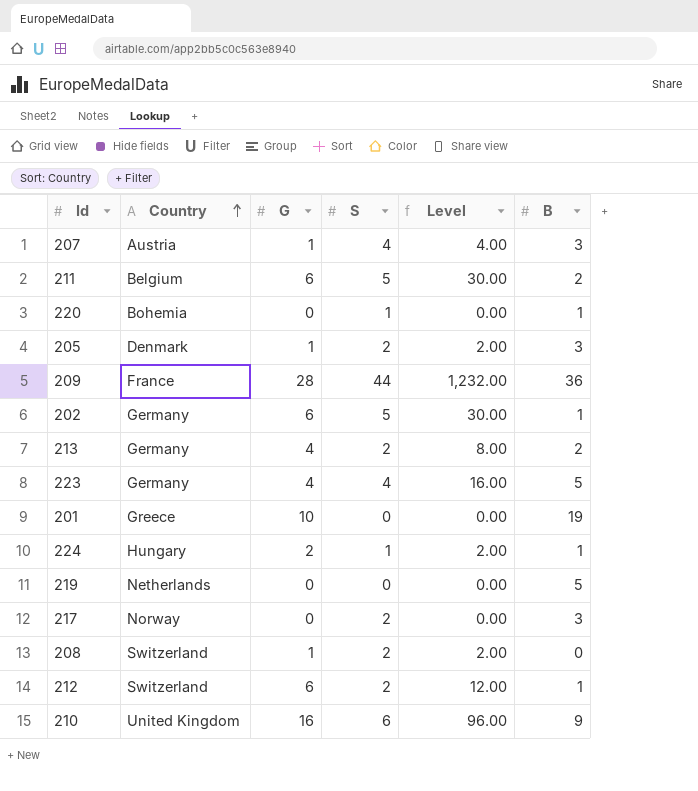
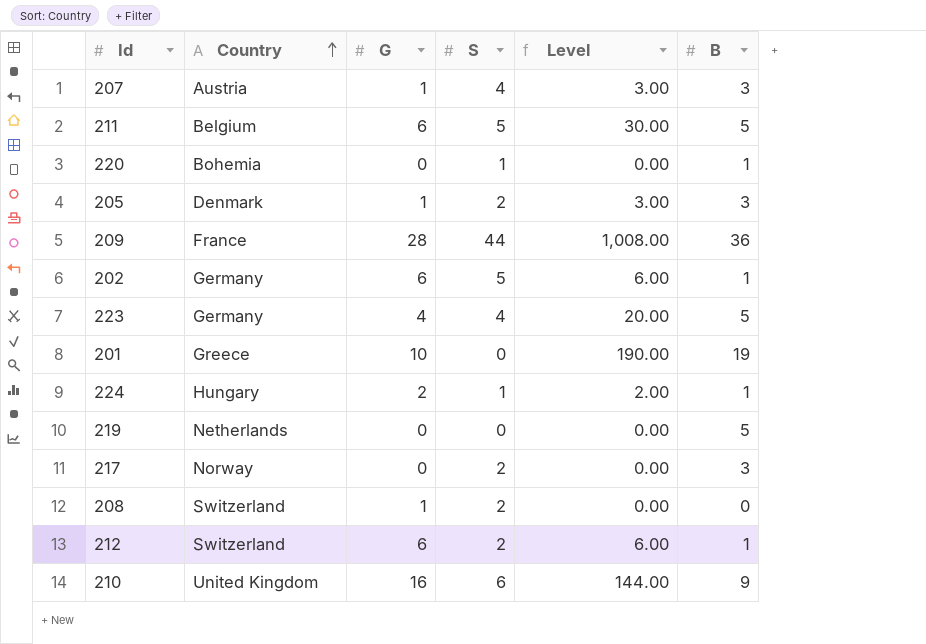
column Level | formula: [G] * [S] -> [G] * [B]
row 213: Germany | 4 | 2 | 8.00 | 2 -> none
211 | B: 2 -> 5

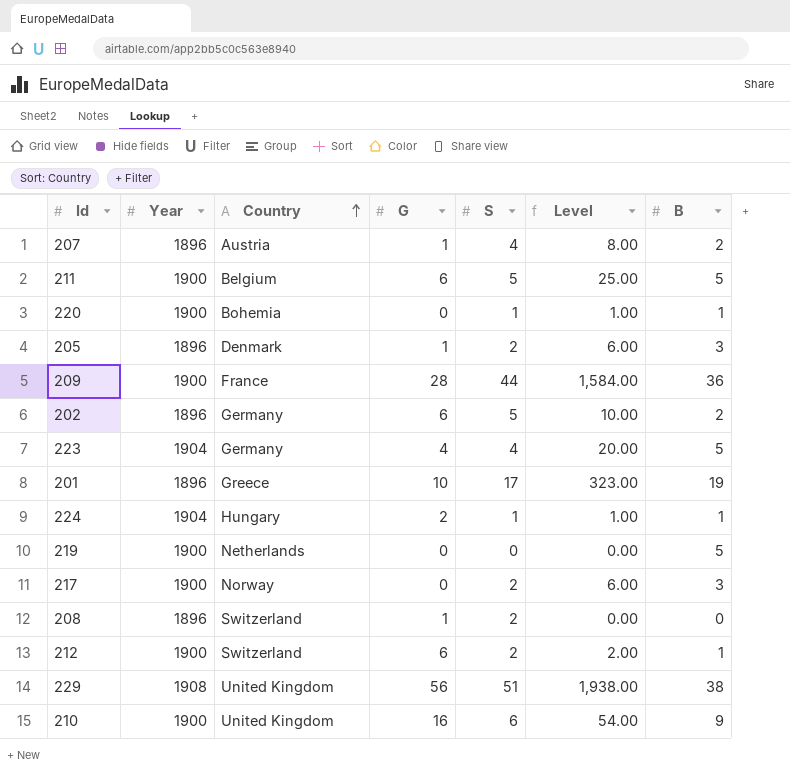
column Year | position: none -> 2
column Level | formula: [G] * [B] -> [S] * [B]
207 | B: 3 -> 2
202 | B: 1 -> 2
201 | S: 0 -> 17
row 229: none -> 1908 | United Kingdom | 56 | 51 | 1,938.00 | 38

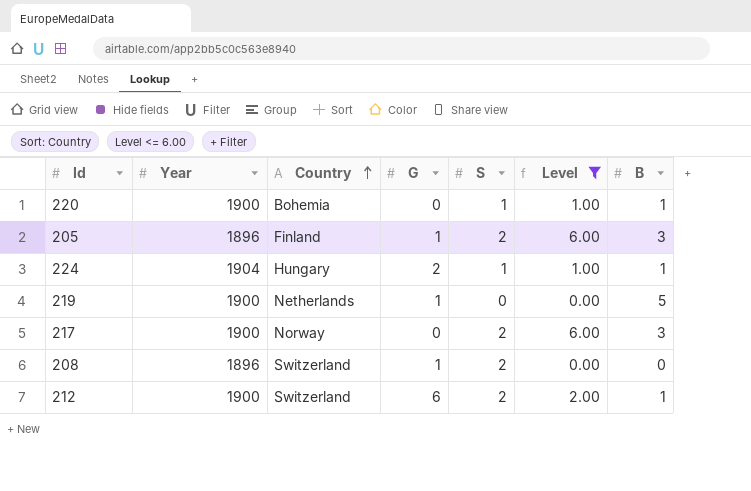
filter: none -> Level <= 6.00
205 | Country: Denmark -> Finland
219 | G: 0 -> 1

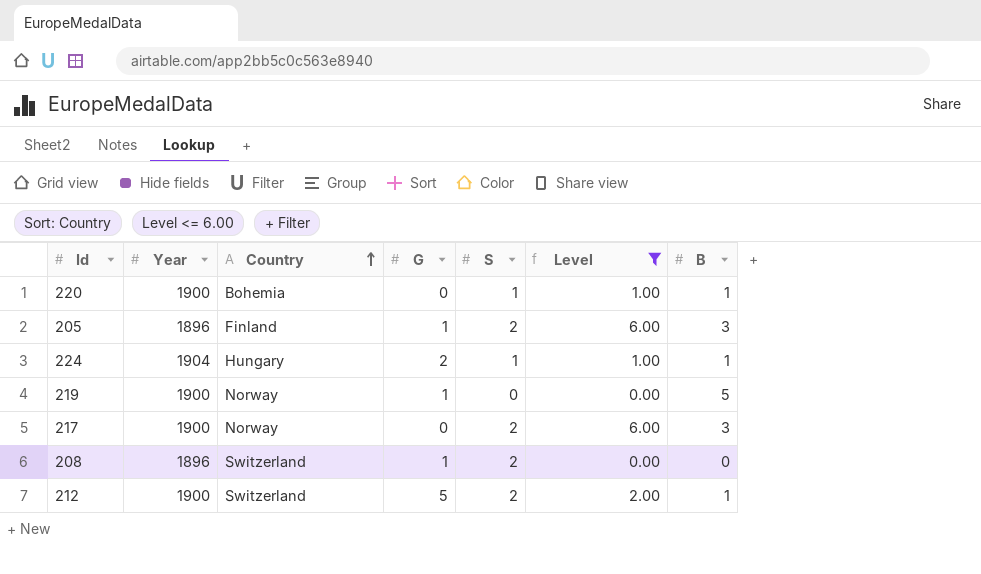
219 | Country: Netherlands -> Norway
212 | G: 6 -> 5

